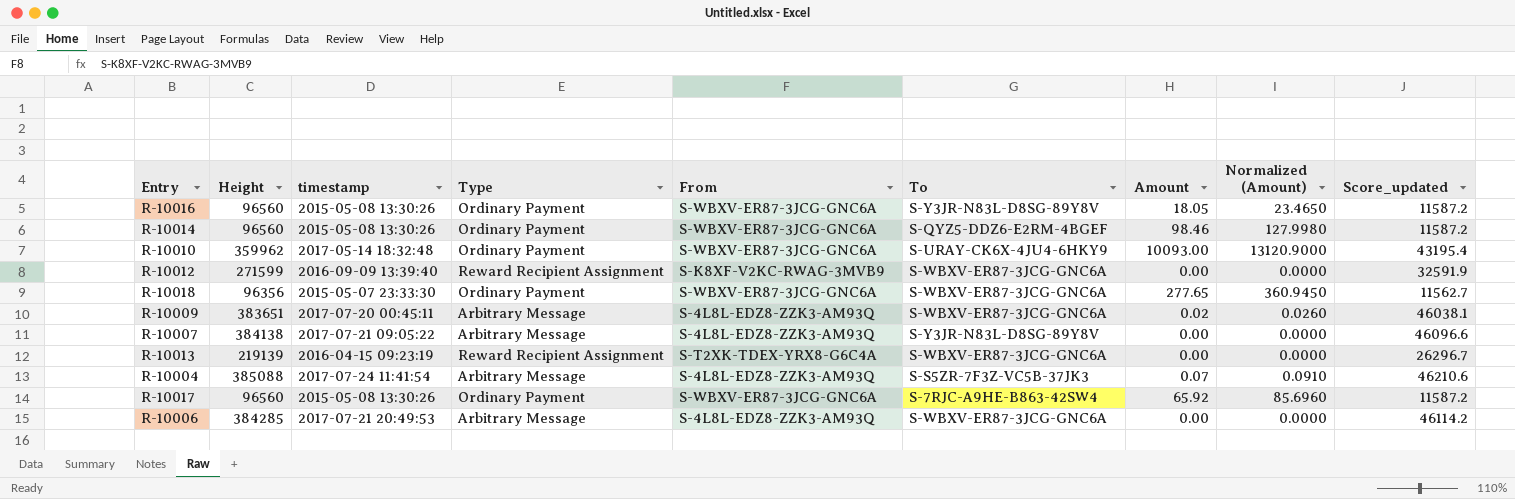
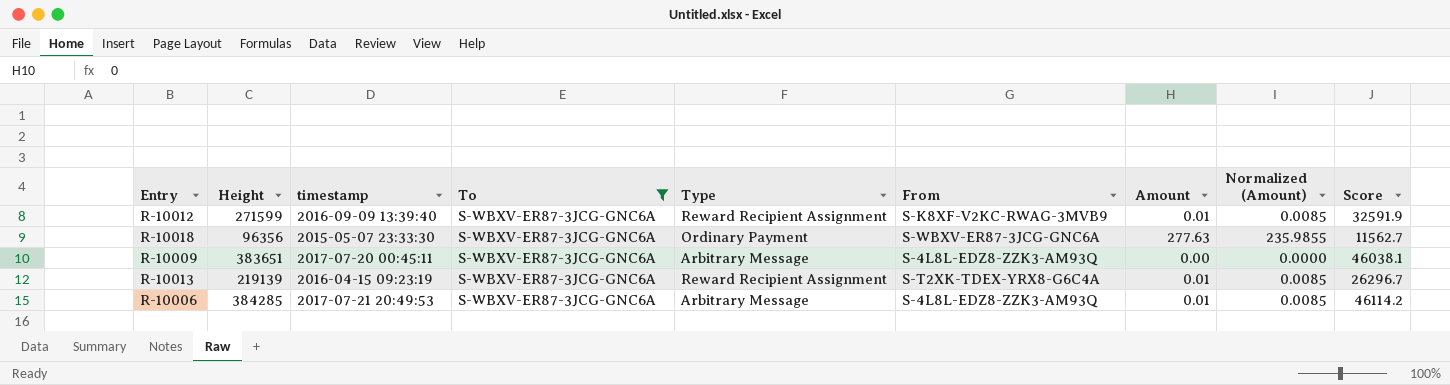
filter: none -> To = S-WBXV-ER87-3JCG-GNC6A
column To | position: 6 -> 4
column Normalized (Amount) | formula: [Amount] * 1.3 -> [Amount] * 0.85
column name: Score_updated -> Score
R-10012 | Amount: 0.00 -> 0.01
R-10018 | Amount: 277.65 -> 277.63
R-10009 | Amount: 0.02 -> 0.00
R-10013 | Amount: 0.00 -> 0.01
R-10006 | Amount: 0.00 -> 0.01

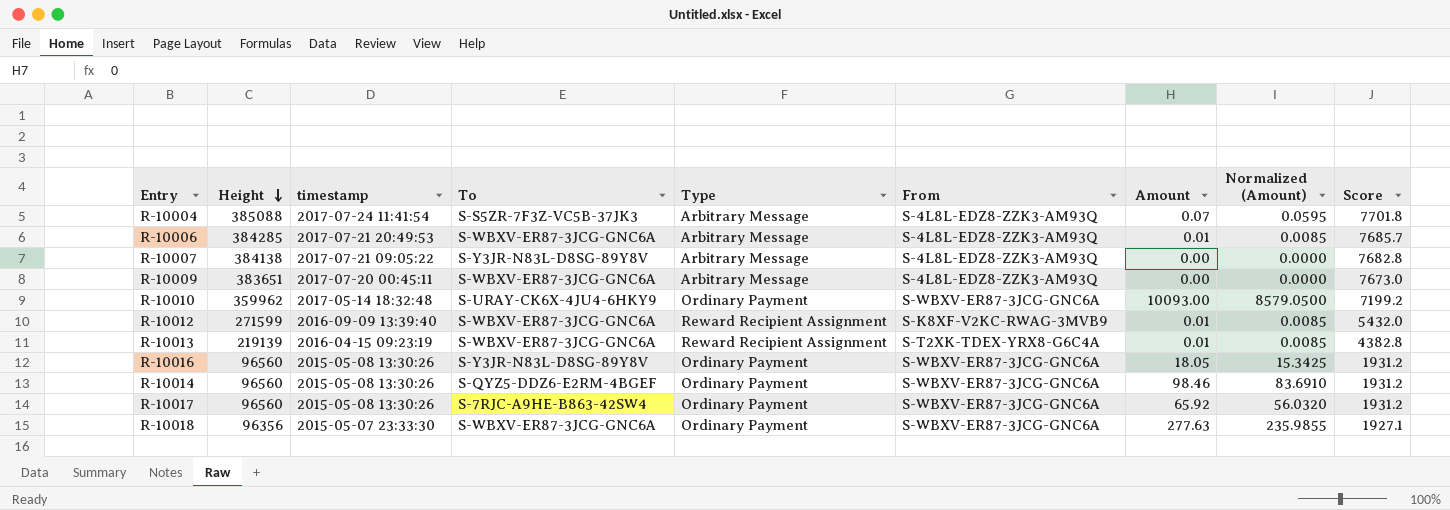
filter: To = S-WBXV-ER87-3JCG-GNC6A -> none
row order: none -> Height descending
column Score | formula: [Height] * 0.12 -> [Height] * 0.02

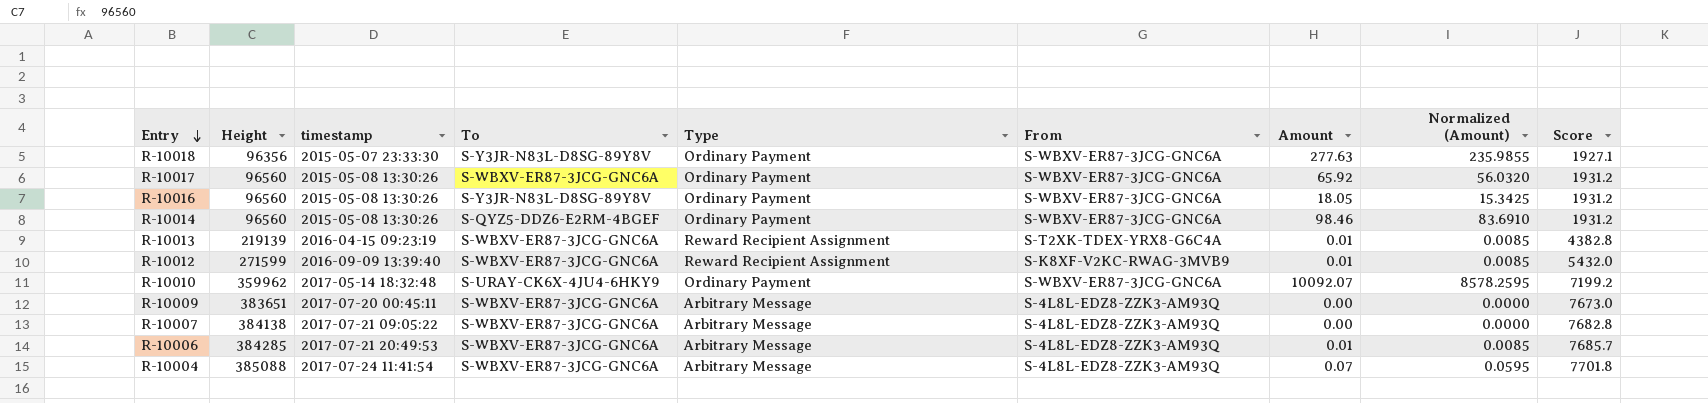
row order: Height descending -> Entry descending
R-10018 | To: S-WBXV-ER87-3JCG-GNC6A -> S-Y3JR-N83L-D8SG-89Y8V
R-10017 | To: S-7RJC-A9HE-B863-42SW4 -> S-WBXV-ER87-3JCG-GNC6A
R-10010 | Amount: 10093.00 -> 10092.07
R-10010 | Normalized (Amount): 8579.0500 -> 8578.2595
R-10007 | To: S-Y3JR-N83L-D8SG-89Y8V -> S-WBXV-ER87-3JCG-GNC6A
R-10004 | To: S-S5ZR-7F3Z-VC5B-37JK3 -> S-WBXV-ER87-3JCG-GNC6A

